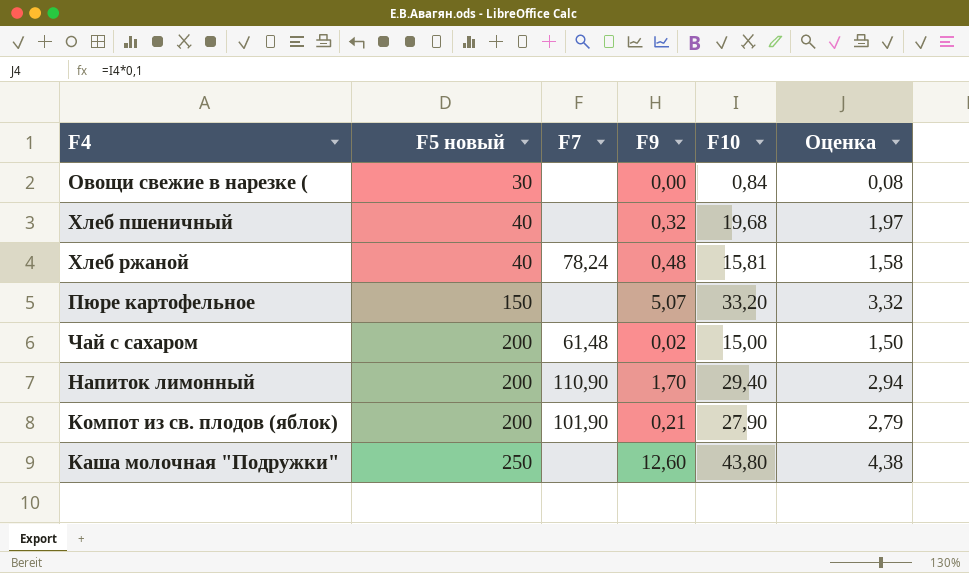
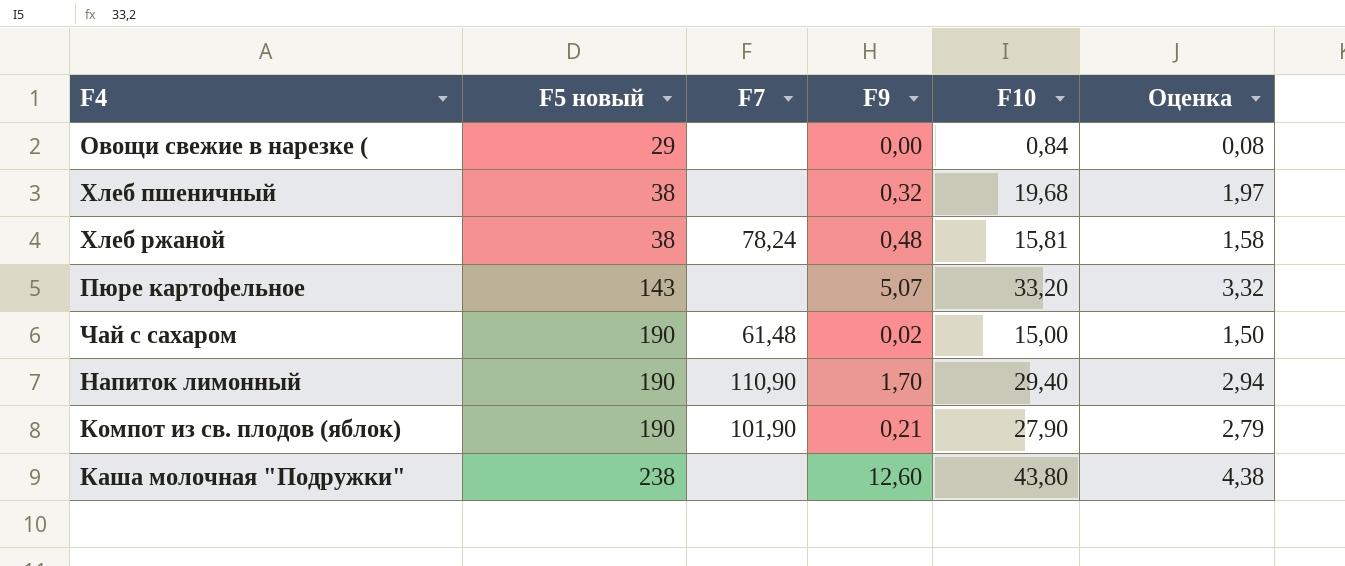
Овощи свежие в нарезке ( | F5 новый: 30 -> 29
Хлеб пшеничный | F5 новый: 40 -> 38
Хлеб ржаной | F5 новый: 40 -> 38
Пюре картофельное | F5 новый: 150 -> 143
Чай с сахаром | F5 новый: 200 -> 190
Напиток лимонный | F5 новый: 200 -> 190
Компот из св. плодов (яблок) | F5 новый: 200 -> 190
Каша молочная "Подружки" | F5 новый: 250 -> 238

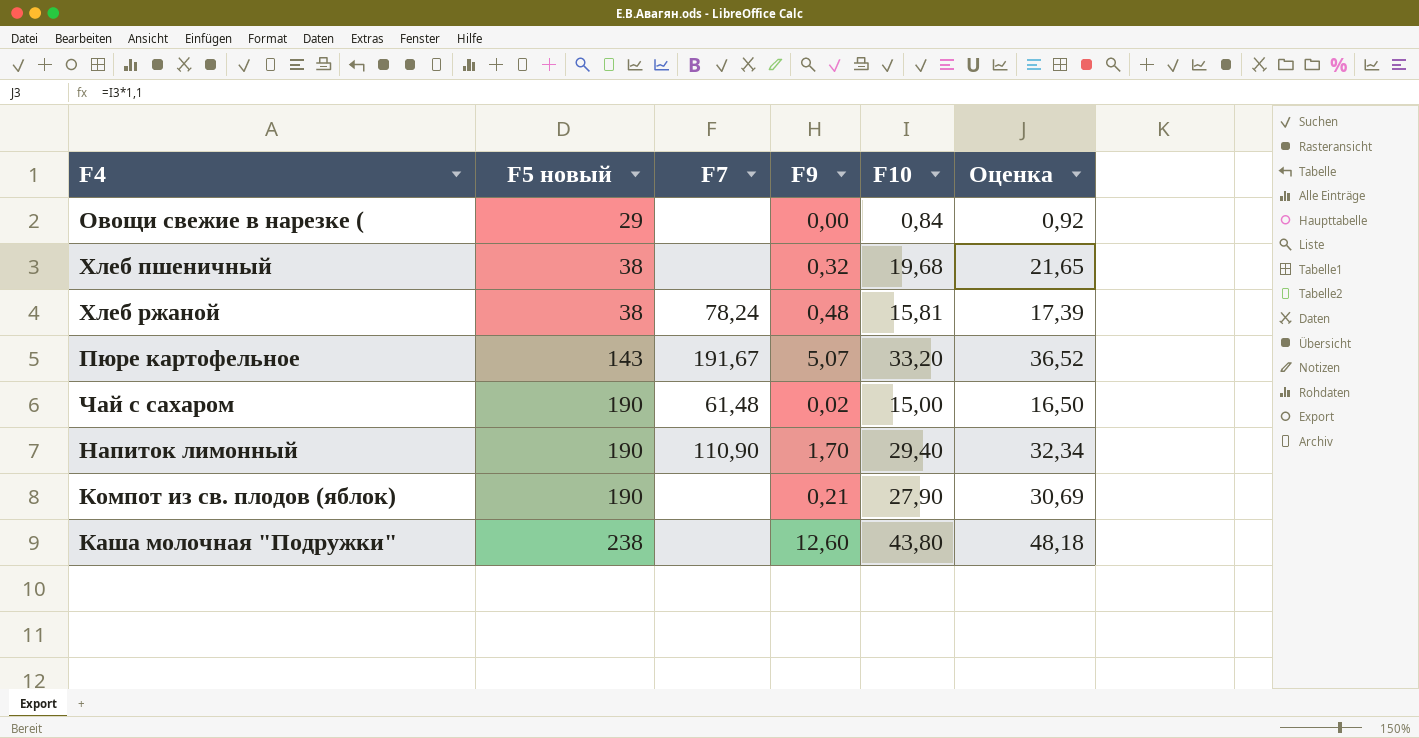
column Оценка | formula: [F10] * 0,1 -> [F10] * 1,1
Пюре картофельное | F7: none -> 191,67
Компот из св. плодов (яблок) | F7: 101,90 -> none

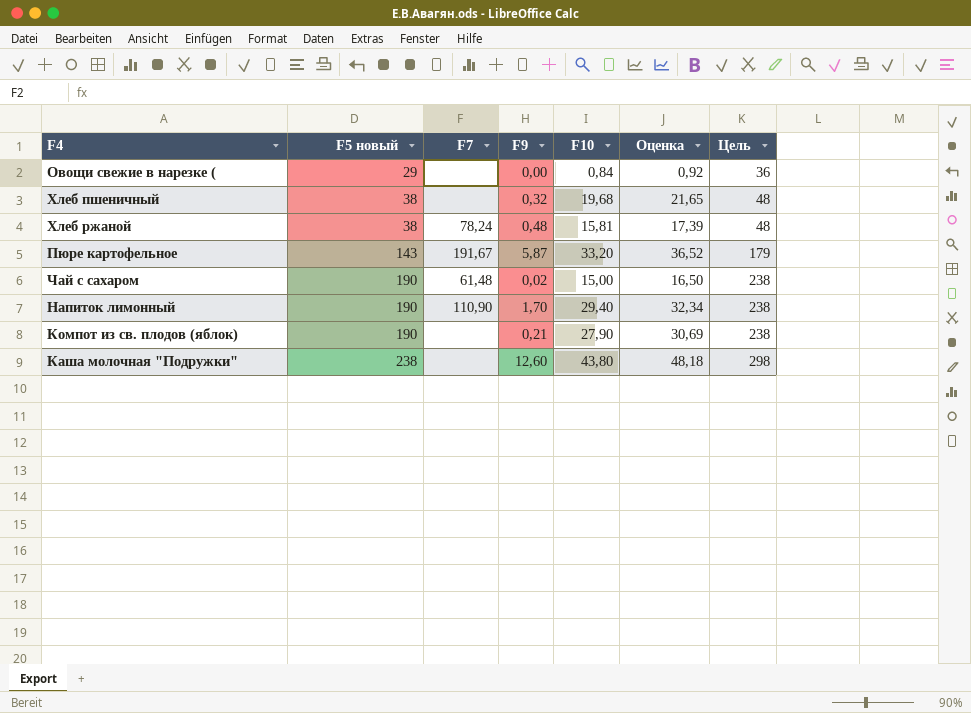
column Цель | formula: none -> [F5 новый] * 1,25
Пюре картофельное | F9: 5,07 -> 5,87

